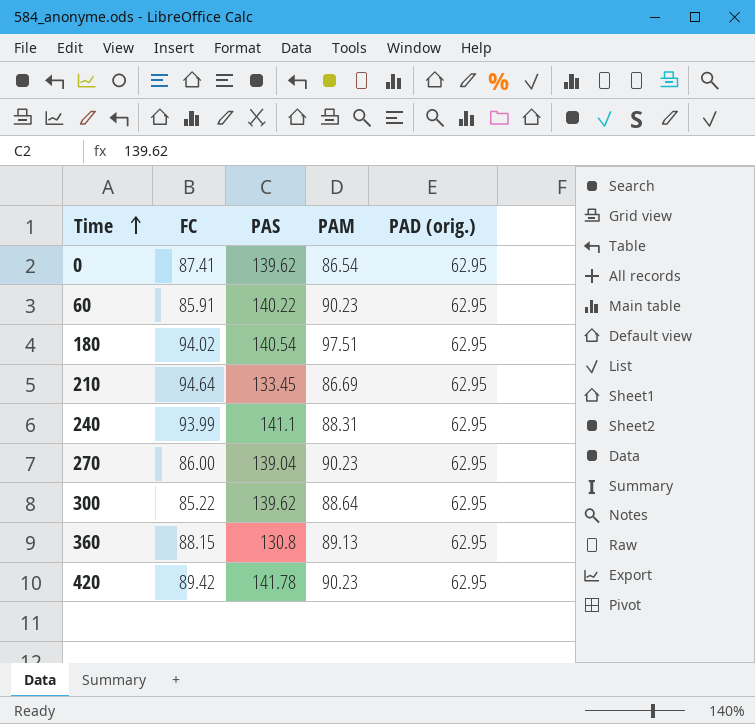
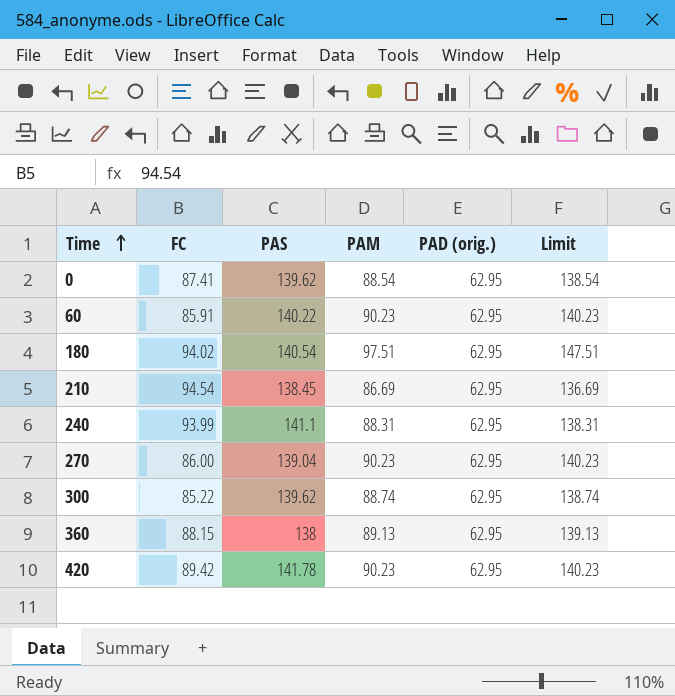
column Limit | formula: none -> [PAM] + 50
0 | PAM: 86.54 -> 88.54
210 | FC: 94.64 -> 94.54
210 | PAS: 133.45 -> 138.45
300 | PAM: 88.64 -> 88.74
360 | PAS: 130.8 -> 138

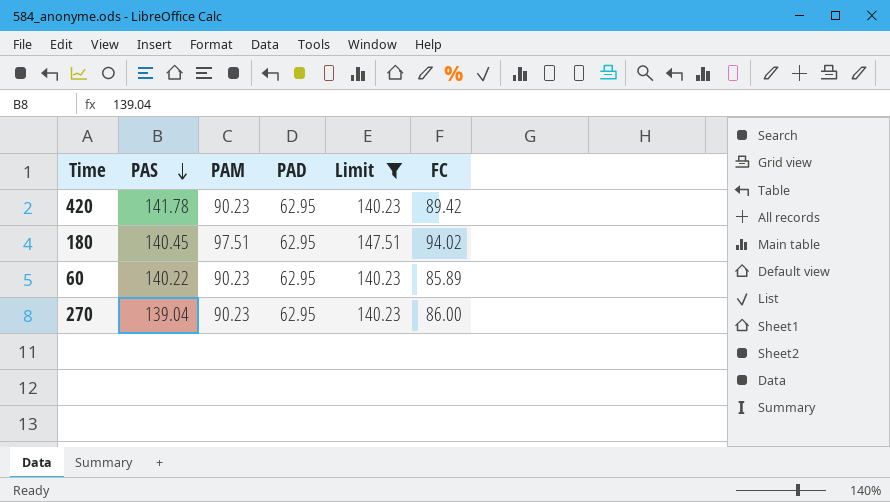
filter: none -> Limit >= 140.23
row order: Time ascending -> PAS descending
column name: PAD (orig.) -> PAD
column FC | position: 2 -> 6
180 | PAS: 140.54 -> 140.45
60 | FC: 85.91 -> 85.89

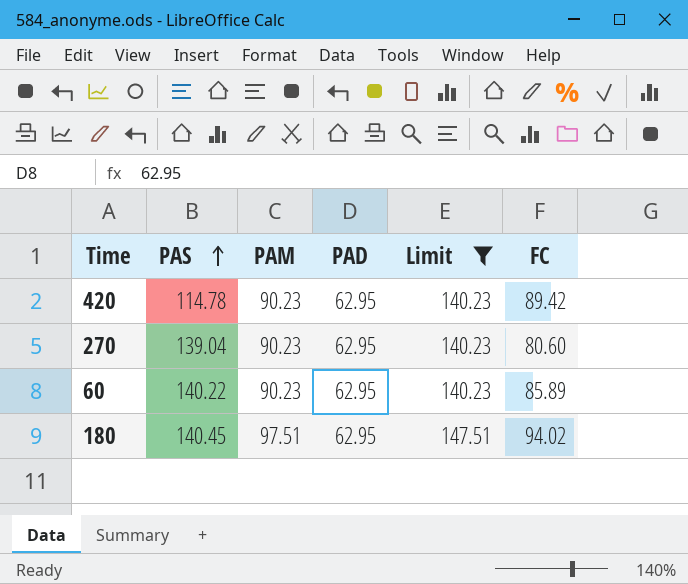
row order: PAS descending -> PAS ascending
420 | PAS: 141.78 -> 114.78
270 | FC: 86.00 -> 80.60

